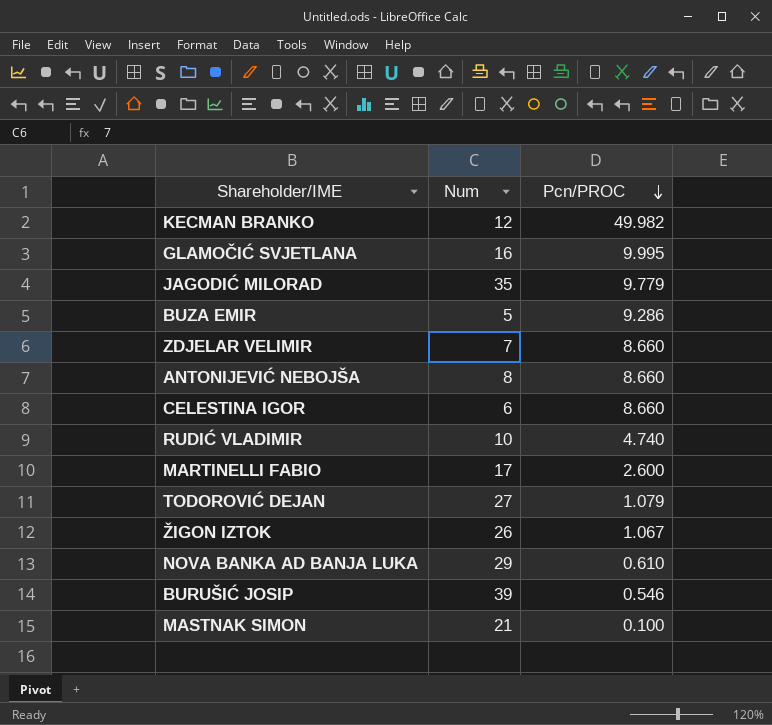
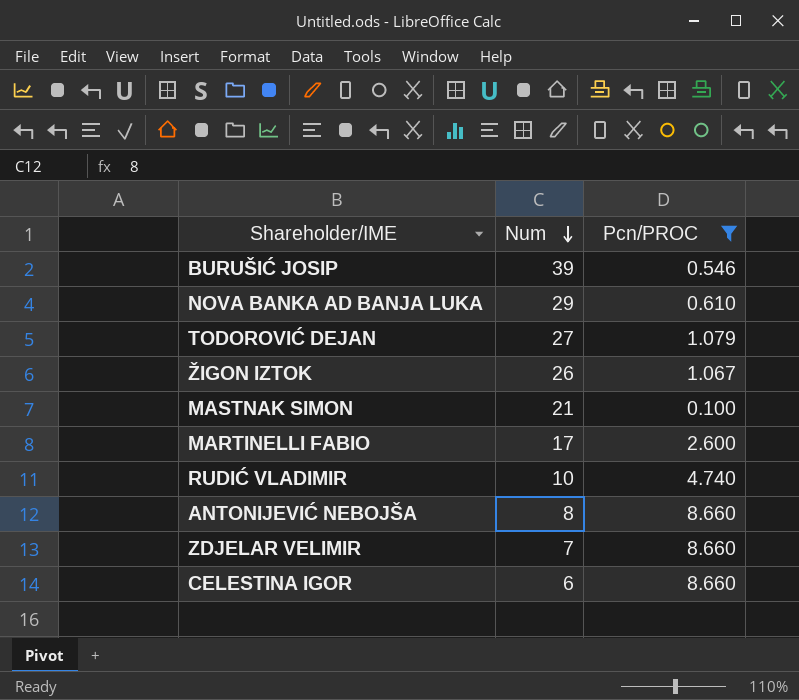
filter: none -> Pcn/PROC <= 8.660
row order: Pcn/PROC descending -> Num descending

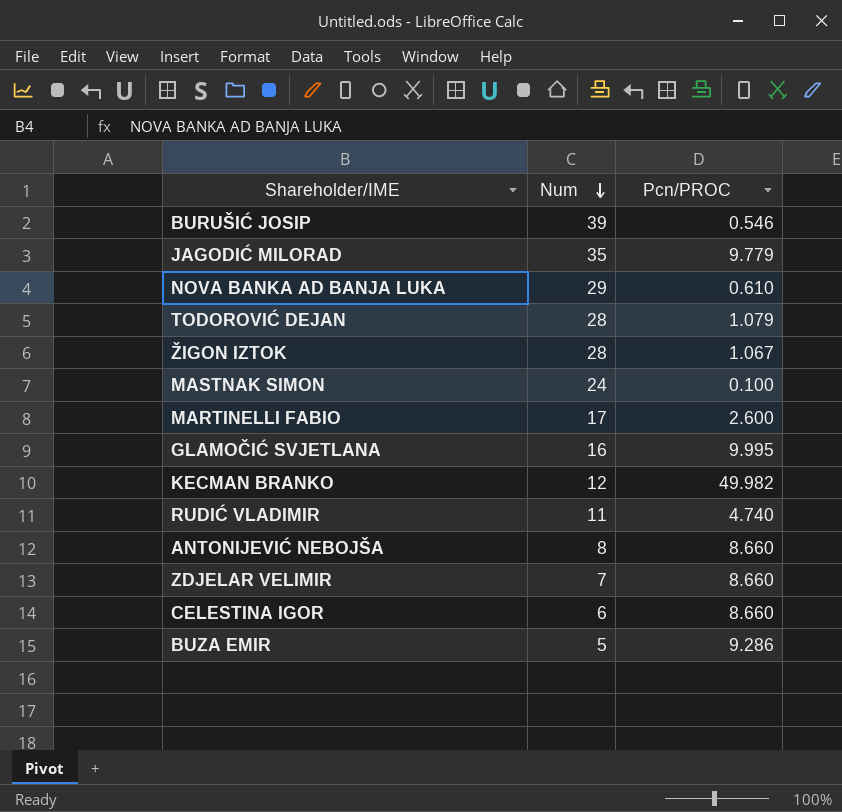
filter: Pcn/PROC <= 8.660 -> none
TODOROVIĆ DEJAN | Num: 27 -> 28
ŽIGON IZTOK | Num: 26 -> 28
MASTNAK SIMON | Num: 21 -> 24
RUDIĆ VLADIMIR | Num: 10 -> 11

